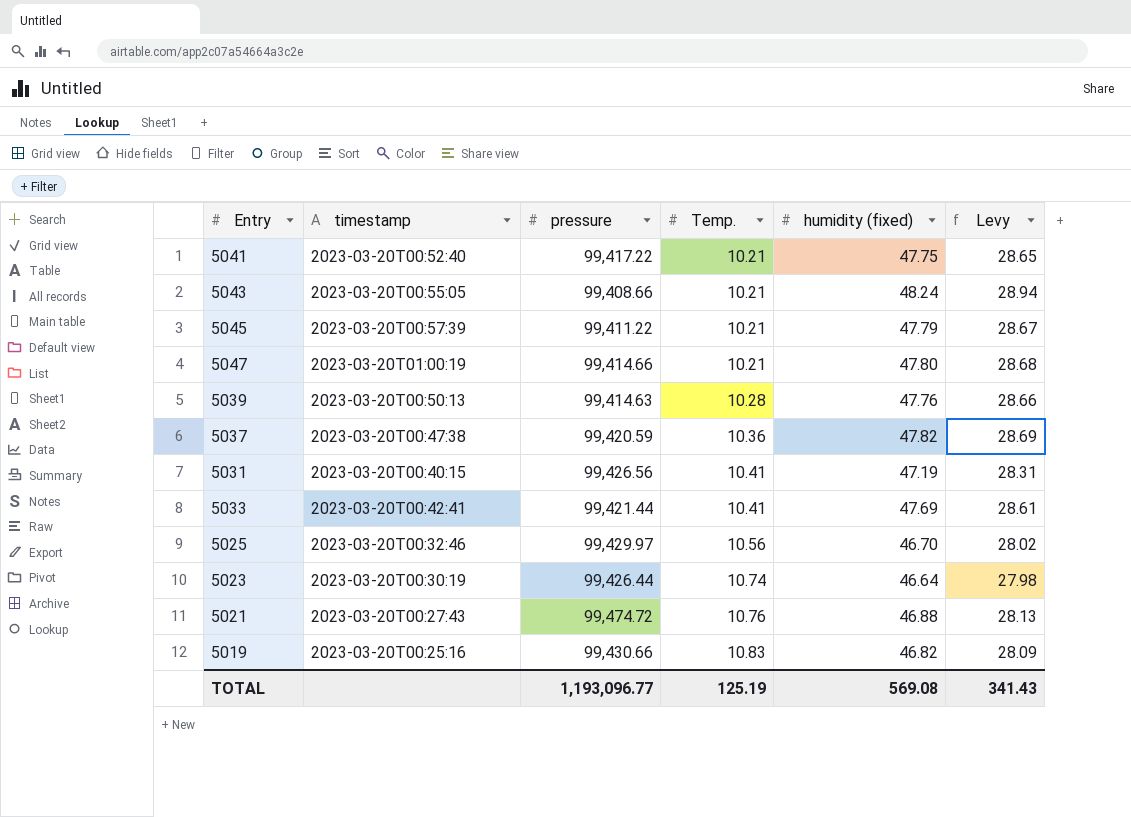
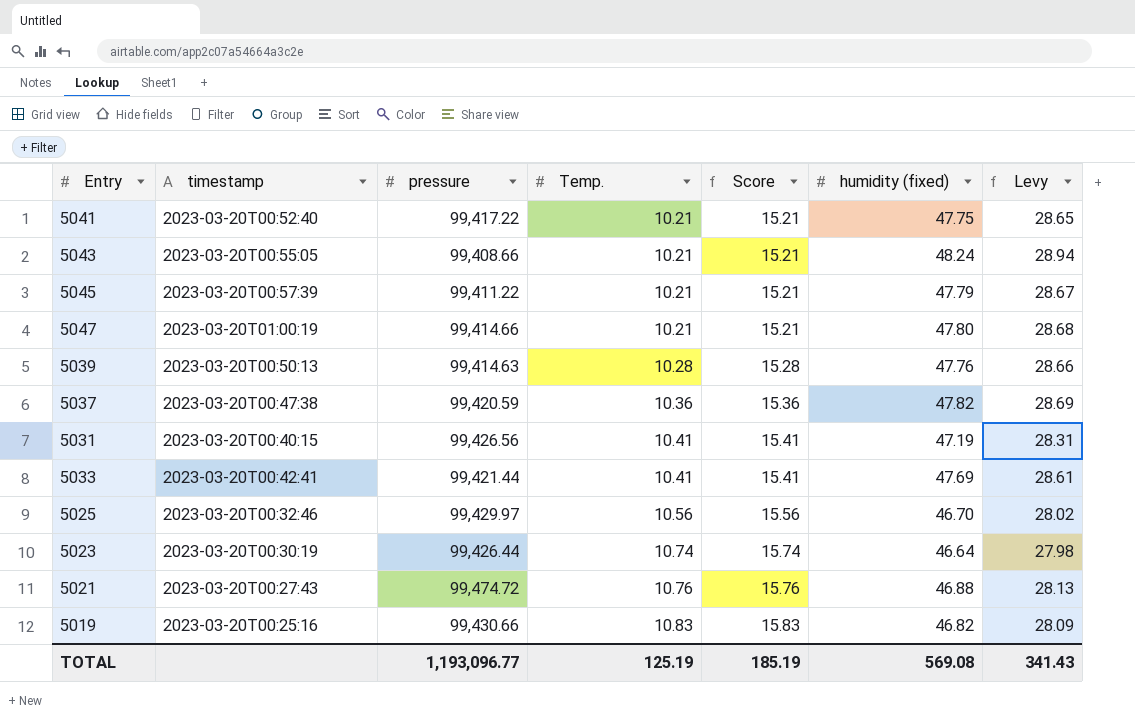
column Score | formula: none -> [Temp.] + 5

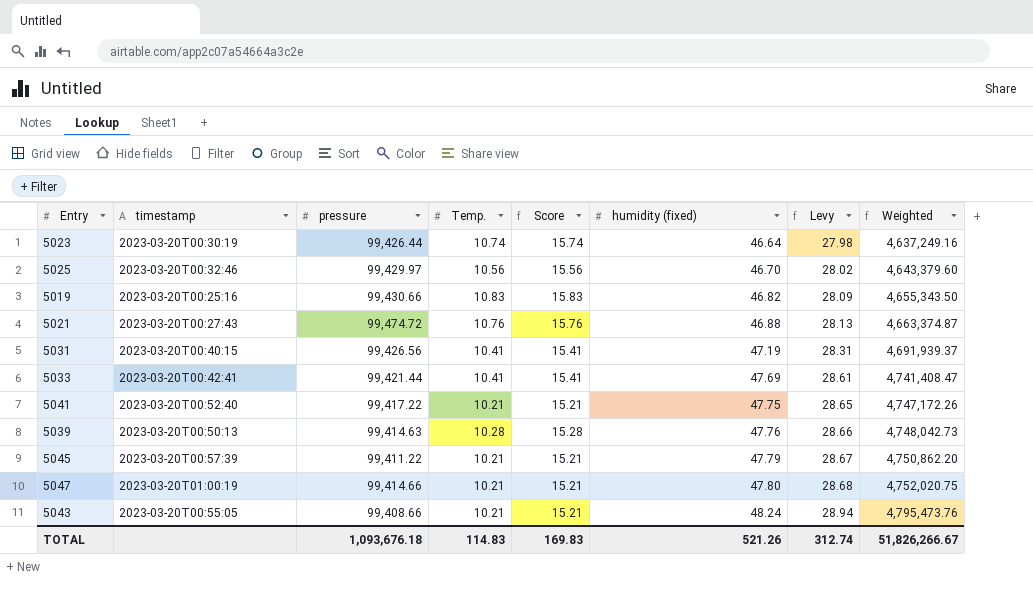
row order: Temp. ascending -> humidity (fixed) ascending
column Weighted | formula: none -> [pressure] * [humidity (fixed)]
row 5037: 2023-03-20T00:47:38 | 99,420.59 | 10.36 | 15.36 | 47.82 | 28.69 -> none
TOTAL | pressure: 1,193,096.77 -> 1,093,676.18
TOTAL | Temp.: 125.19 -> 114.83
TOTAL | Score: 185.19 -> 169.83
TOTAL | humidity (fixed): 569.08 -> 521.26
TOTAL | Levy: 341.43 -> 312.74

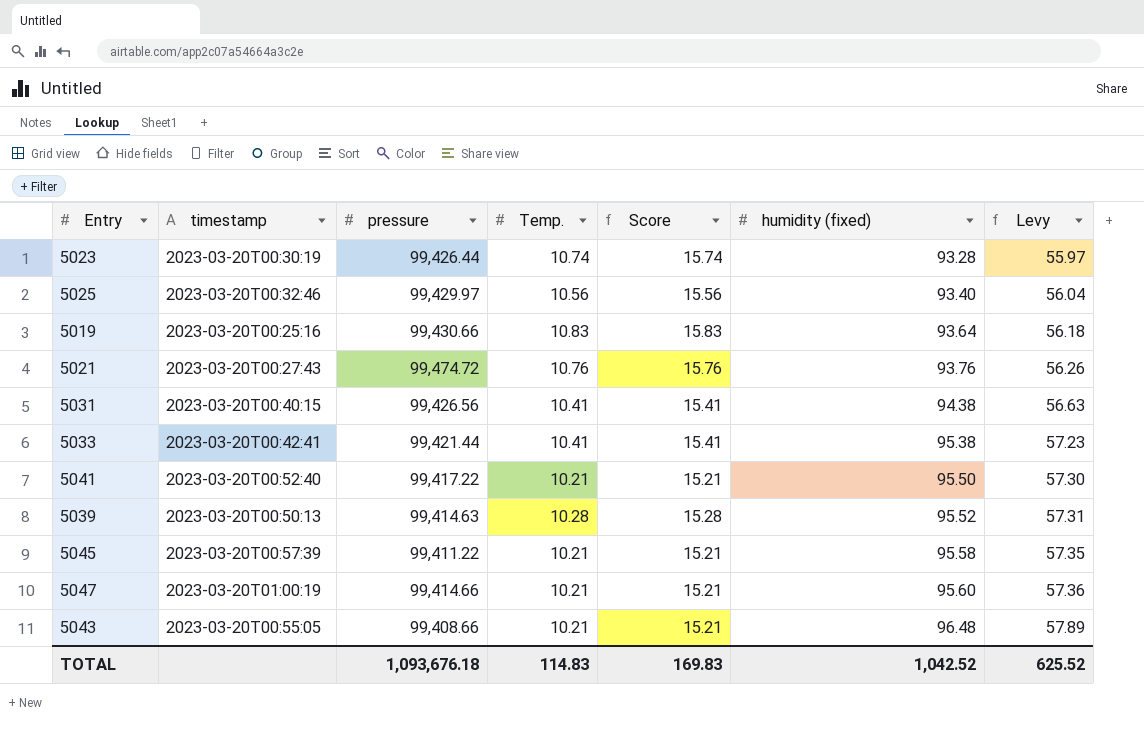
column Weighted | formula: [pressure] * [humidity (fixed)] -> none
5023 | humidity (fixed): 46.64 -> 93.28
5023 | Levy: 27.98 -> 55.97
5025 | humidity (fixed): 46.70 -> 93.40
5025 | Levy: 28.02 -> 56.04
5019 | humidity (fixed): 46.82 -> 93.64
5019 | Levy: 28.09 -> 56.18
5021 | humidity (fixed): 46.88 -> 93.76
5021 | Levy: 28.13 -> 56.26
5031 | humidity (fixed): 47.19 -> 94.38
5031 | Levy: 28.31 -> 56.63
5033 | humidity (fixed): 47.69 -> 95.38
5033 | Levy: 28.61 -> 57.23
5041 | humidity (fixed): 47.75 -> 95.50
5041 | Levy: 28.65 -> 57.30
5039 | humidity (fixed): 47.76 -> 95.52
5039 | Levy: 28.66 -> 57.31
5045 | humidity (fixed): 47.79 -> 95.58
5045 | Levy: 28.67 -> 57.35
5047 | humidity (fixed): 47.80 -> 95.60
5047 | Levy: 28.68 -> 57.36
5043 | humidity (fixed): 48.24 -> 96.48
5043 | Levy: 28.94 -> 57.89
TOTAL | humidity (fixed): 521.26 -> 1,042.52
TOTAL | Levy: 312.74 -> 625.52

